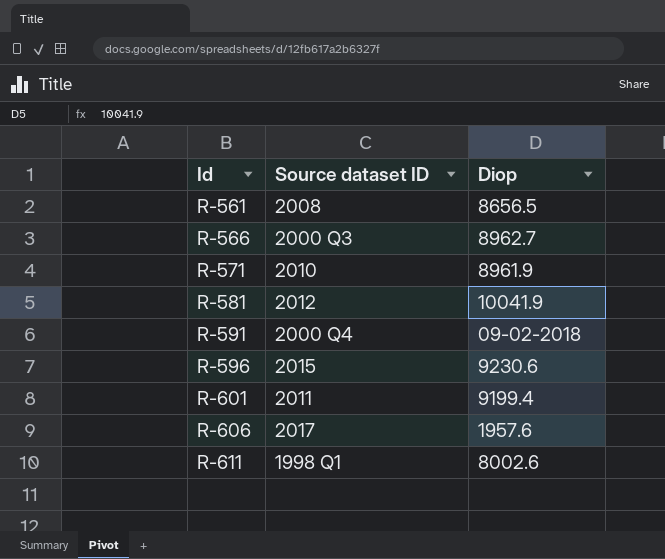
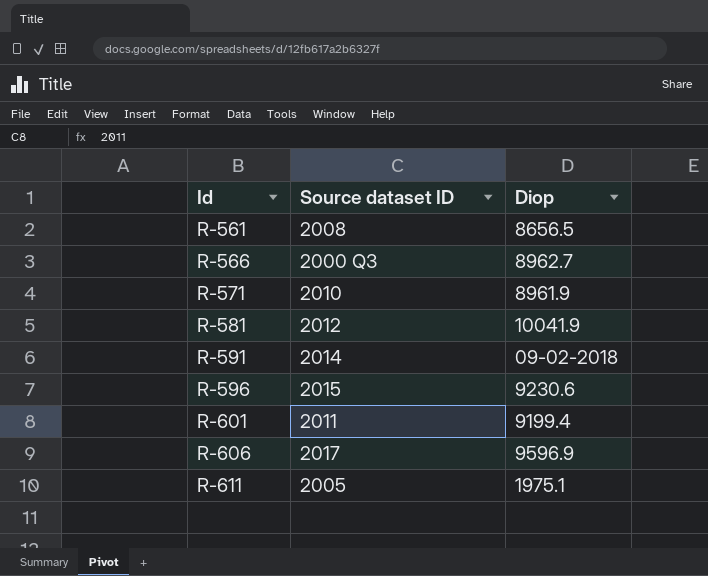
R-591 | Source dataset ID: 2000 Q4 -> 2014
R-606 | Diop: 1957.6 -> 9596.9
R-611 | Source dataset ID: 1998 Q1 -> 2005
R-611 | Diop: 8002.6 -> 1975.1

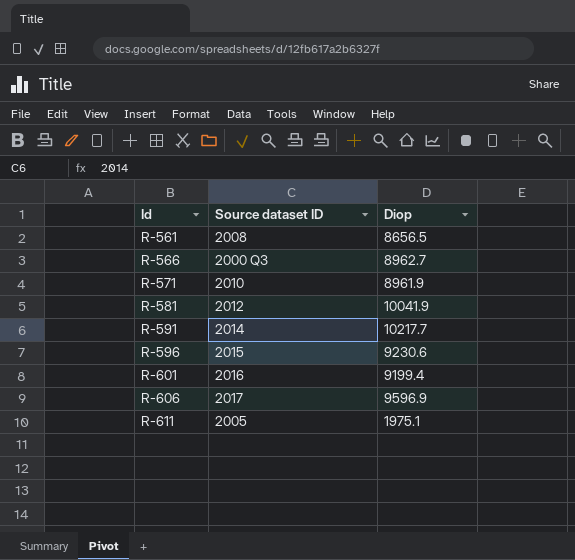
R-591 | Diop: 09-02-2018 -> 10217.7
R-601 | Source dataset ID: 2011 -> 2016

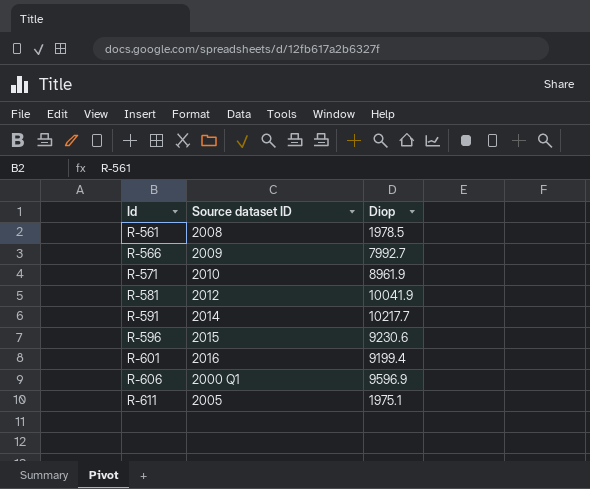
R-561 | Diop: 8656.5 -> 1978.5
R-566 | Source dataset ID: 2000 Q3 -> 2009
R-566 | Diop: 8962.7 -> 7992.7
R-606 | Source dataset ID: 2017 -> 2000 Q1

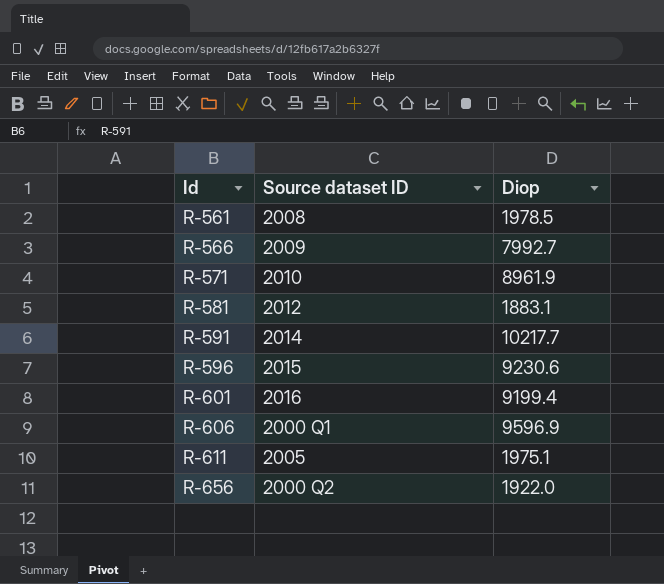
R-581 | Diop: 10041.9 -> 1883.1
row R-656: none -> 2000 Q2 | 1922.0

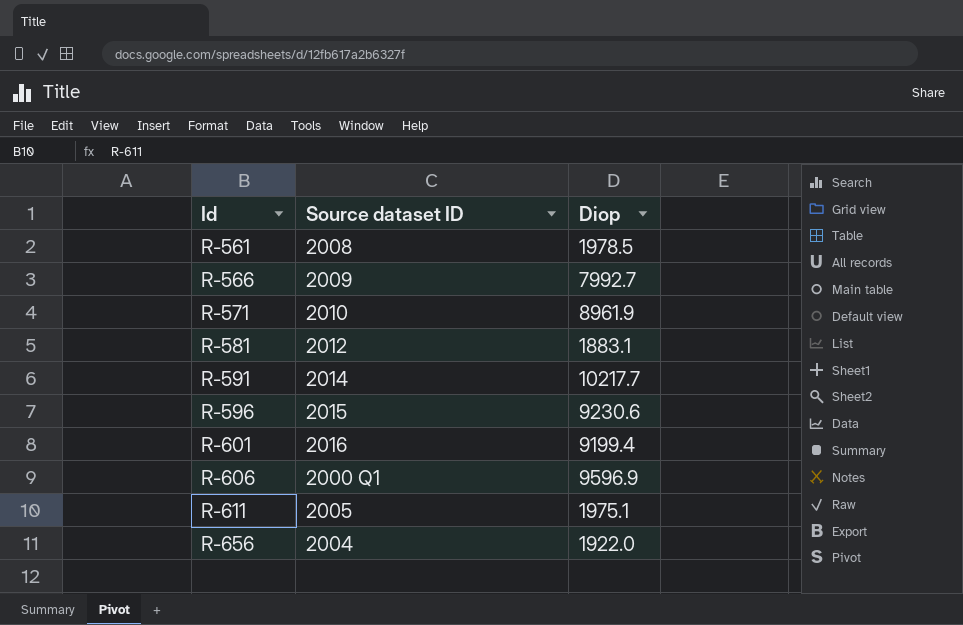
R-656 | Source dataset ID: 2000 Q2 -> 2004

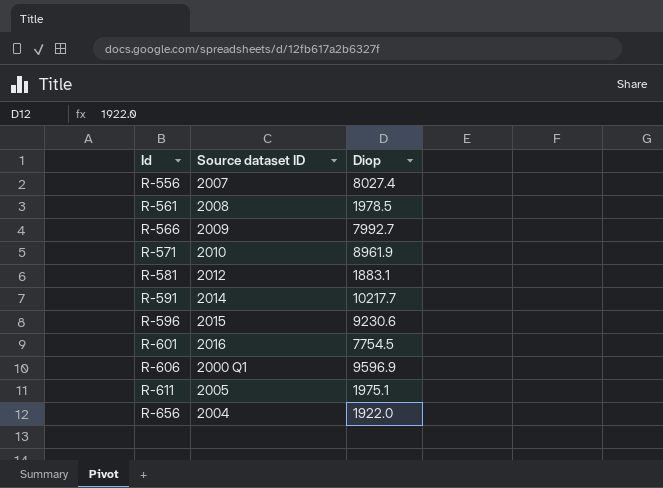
row R-556: none -> 2007 | 8027.4
R-601 | Diop: 9199.4 -> 7754.5

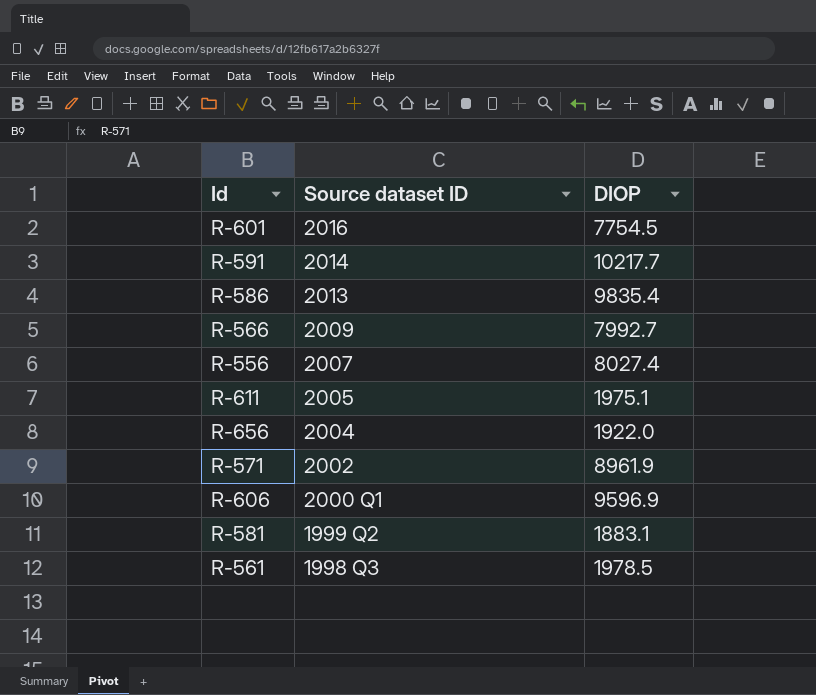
row order: Id ascending -> Source dataset ID descending
column name: Diop -> DIOP
row R-596: 2015 | 9230.6 -> none
row R-586: none -> 2013 | 9835.4
R-571 | Source dataset ID: 2010 -> 2002
R-581 | Source dataset ID: 2012 -> 1999 Q2
R-561 | Source dataset ID: 2008 -> 1998 Q3

